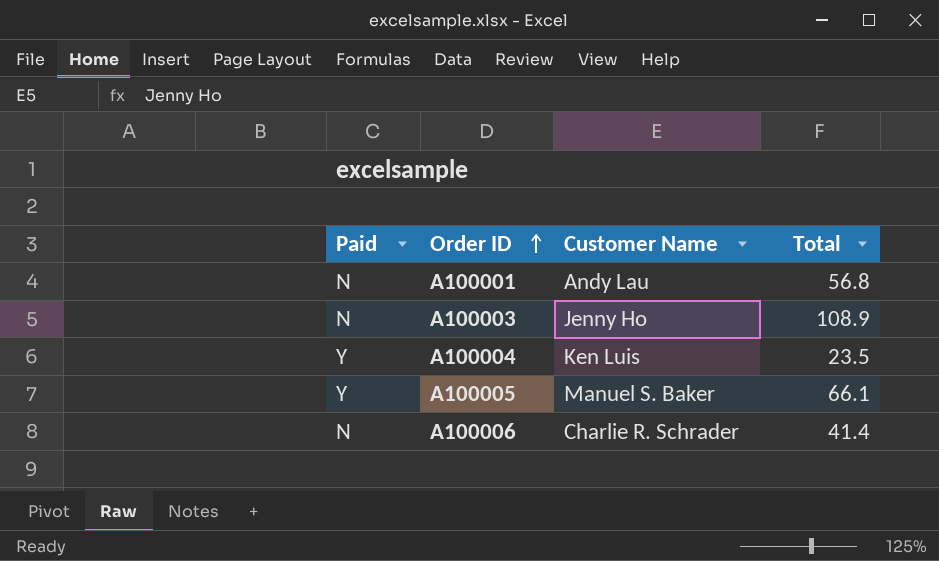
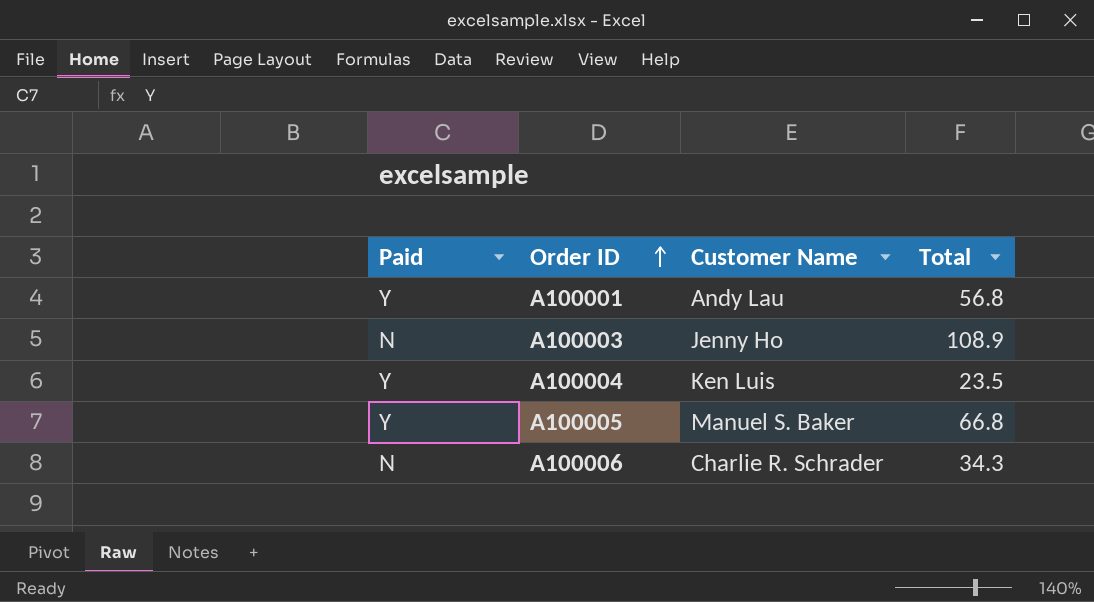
A100001 | Paid: N -> Y
A100005 | Total: 66.1 -> 66.8
A100006 | Total: 41.4 -> 34.3

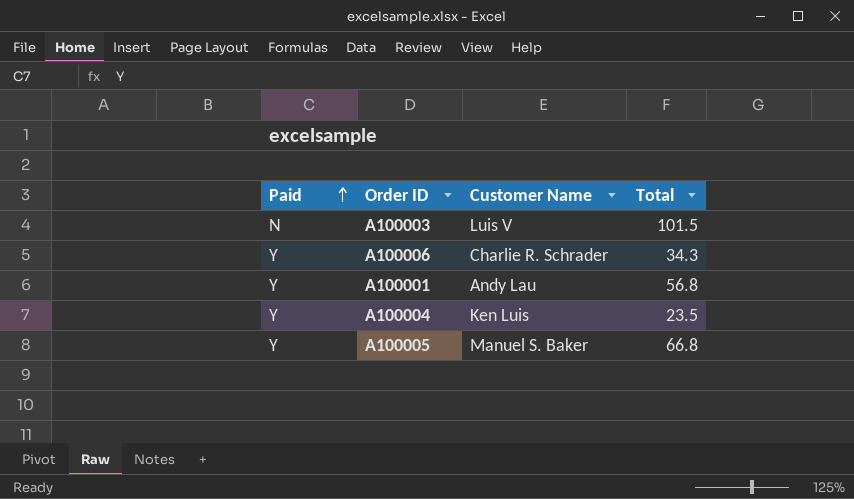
row order: Order ID ascending -> Paid ascending
A100003 | Customer Name: Jenny Ho -> Luis V
A100003 | Total: 108.9 -> 101.5
A100006 | Paid: N -> Y

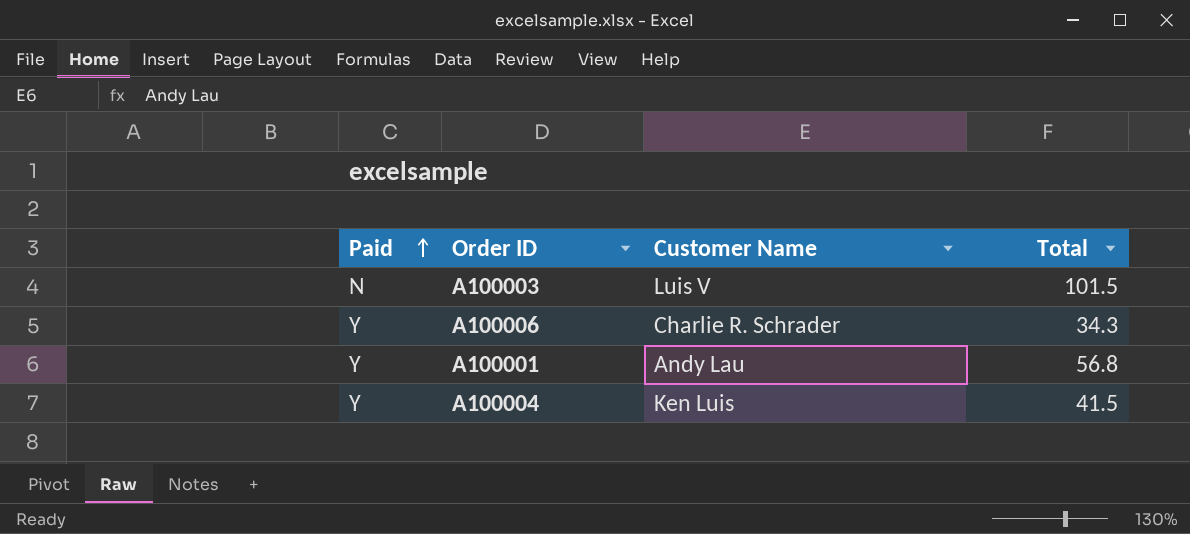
row A100005: Y | Manuel S. Baker | 66.8 -> none
A100004 | Total: 23.5 -> 41.5

